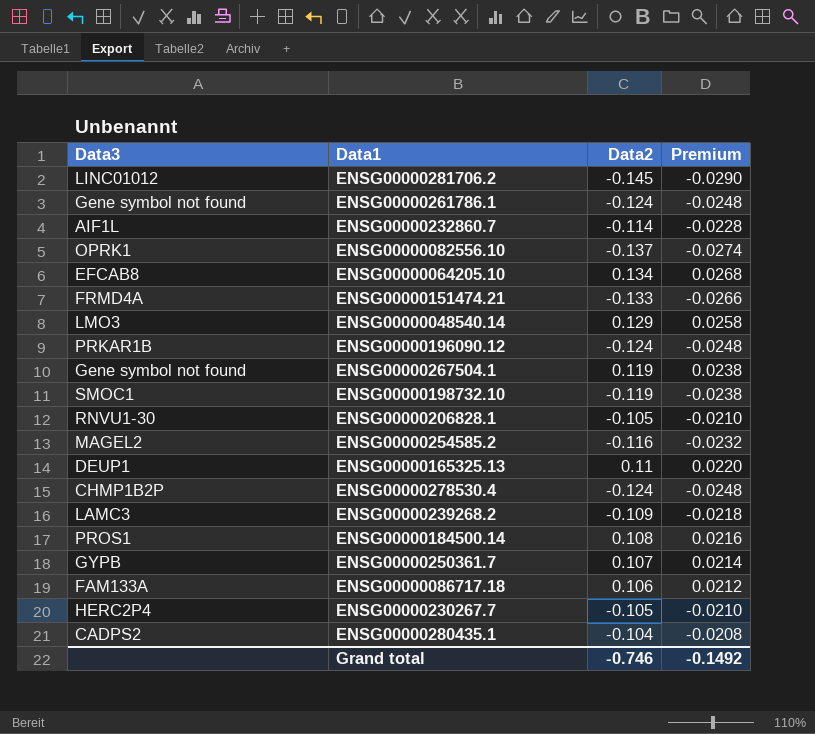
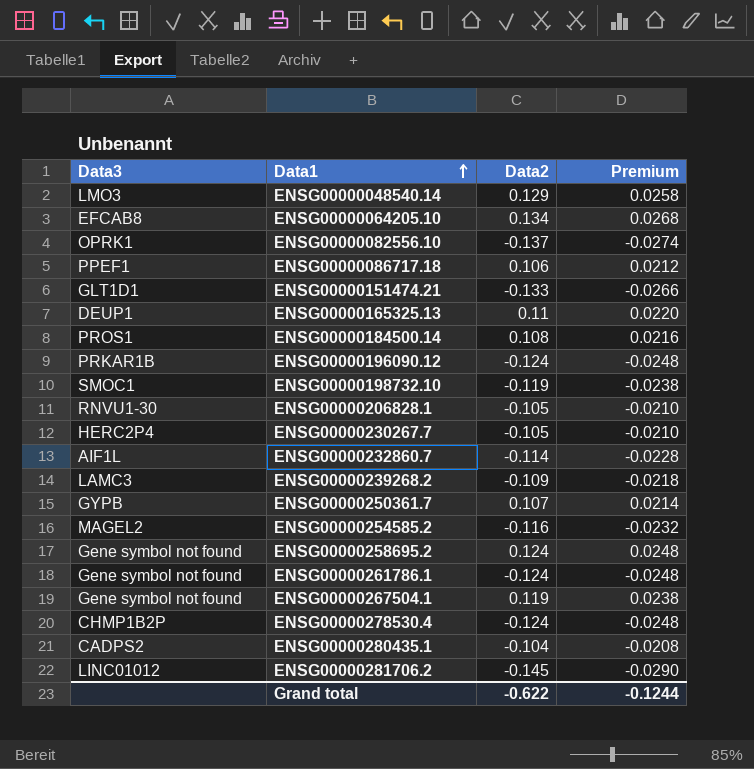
row order: none -> Data1 ascending
ENSG00000086717.18 | Data3: FAM133A -> PPEF1
ENSG00000151474.21 | Data3: FRMD4A -> GLT1D1
row ENSG00000258695.2: none -> Gene symbol not found | 0.124 | 0.0248
Grand total | Data2: -0.746 -> -0.622
Grand total | Premium: -0.1492 -> -0.1244

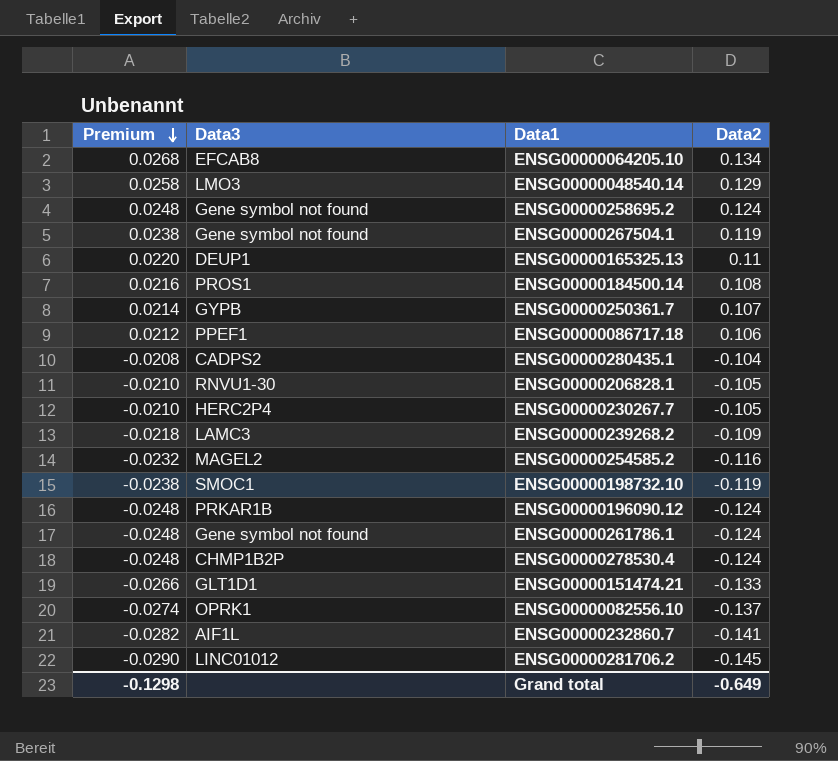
row order: Data1 ascending -> Premium descending
column Premium | position: 4 -> 1
ENSG00000232860.7 | Premium: -0.0228 -> -0.0282
ENSG00000232860.7 | Data2: -0.114 -> -0.141
Grand total | Premium: -0.1244 -> -0.1298
Grand total | Data2: -0.622 -> -0.649

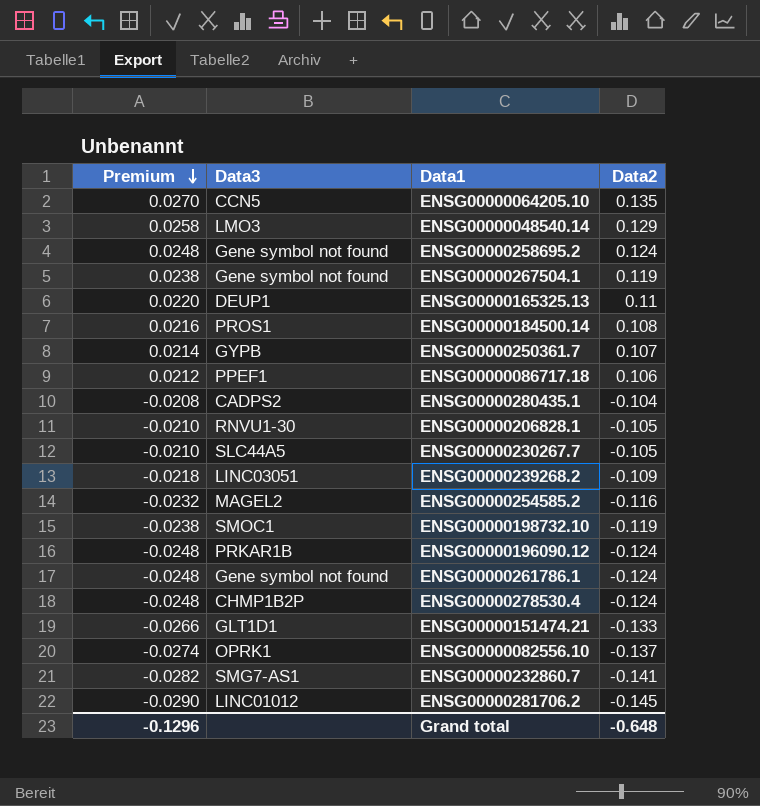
ENSG00000064205.10 | Premium: 0.0268 -> 0.0270
ENSG00000064205.10 | Data3: EFCAB8 -> CCN5
ENSG00000064205.10 | Data2: 0.134 -> 0.135
ENSG00000230267.7 | Data3: HERC2P4 -> SLC44A5
ENSG00000239268.2 | Data3: LAMC3 -> LINC03051
ENSG00000232860.7 | Data3: AIF1L -> SMG7-AS1
Grand total | Premium: -0.1298 -> -0.1296
Grand total | Data2: -0.649 -> -0.648

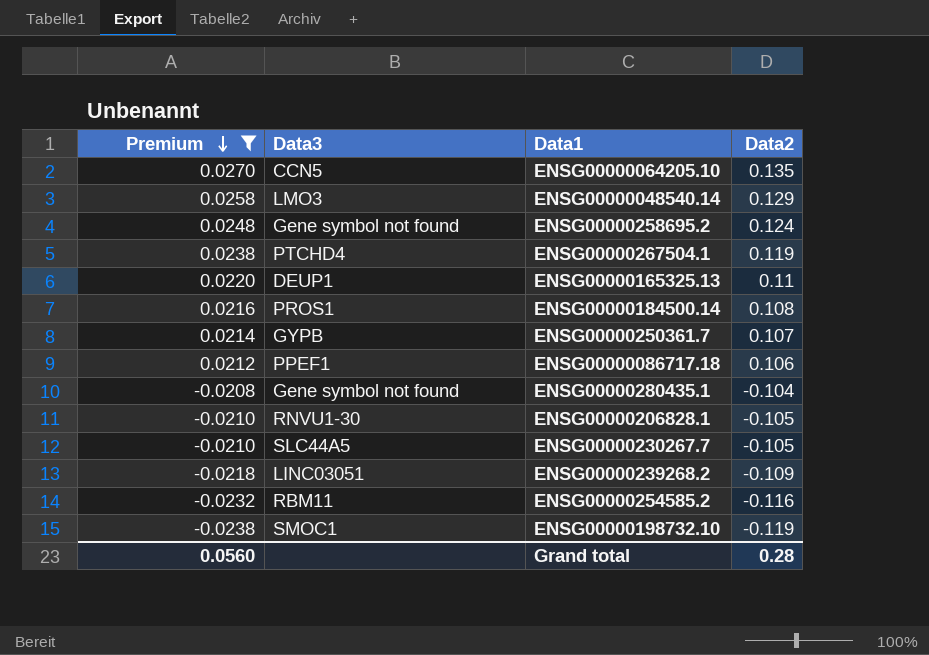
filter: none -> Premium >= -0.0238
ENSG00000267504.1 | Data3: Gene symbol not found -> PTCHD4
ENSG00000280435.1 | Data3: CADPS2 -> Gene symbol not found
ENSG00000254585.2 | Data3: MAGEL2 -> RBM11
Grand total | Premium: -0.1296 -> 0.0560
Grand total | Data2: -0.648 -> 0.28

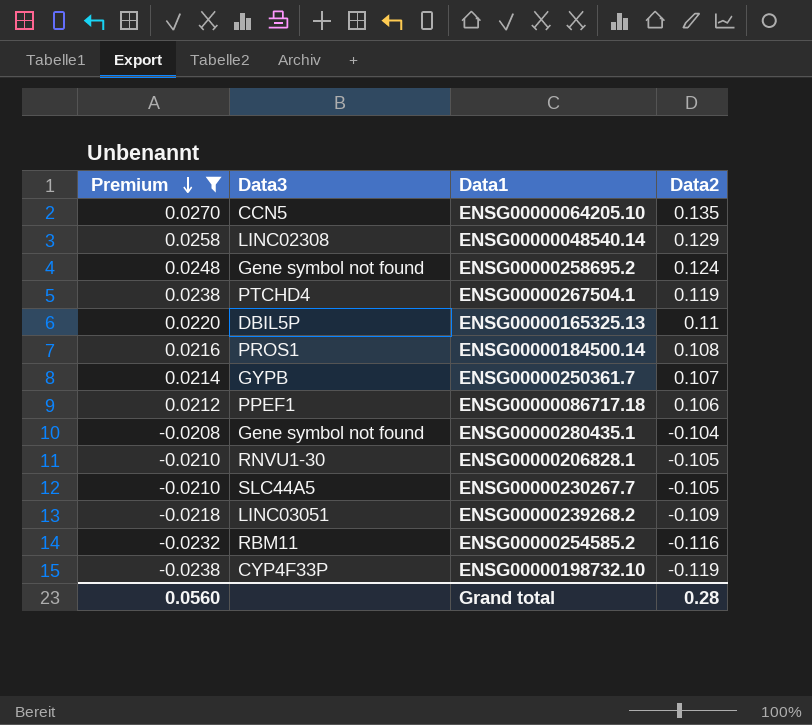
ENSG00000048540.14 | Data3: LMO3 -> LINC02308
ENSG00000165325.13 | Data3: DEUP1 -> DBIL5P
ENSG00000198732.10 | Data3: SMOC1 -> CYP4F33P

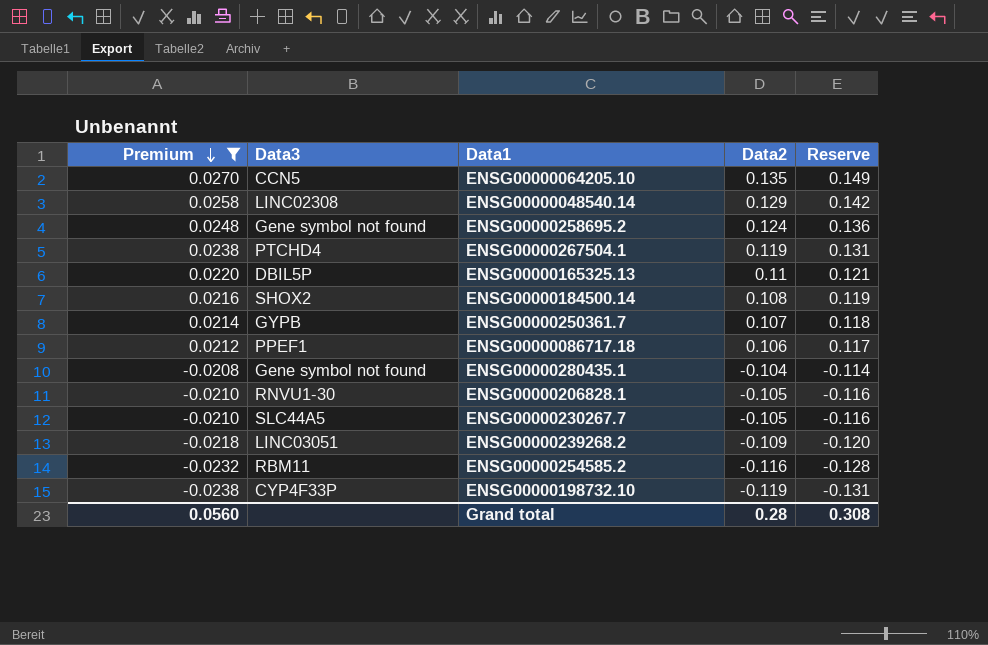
column Reserve | formula: none -> [Data2] * 1.1
ENSG00000184500.14 | Data3: PROS1 -> SHOX2

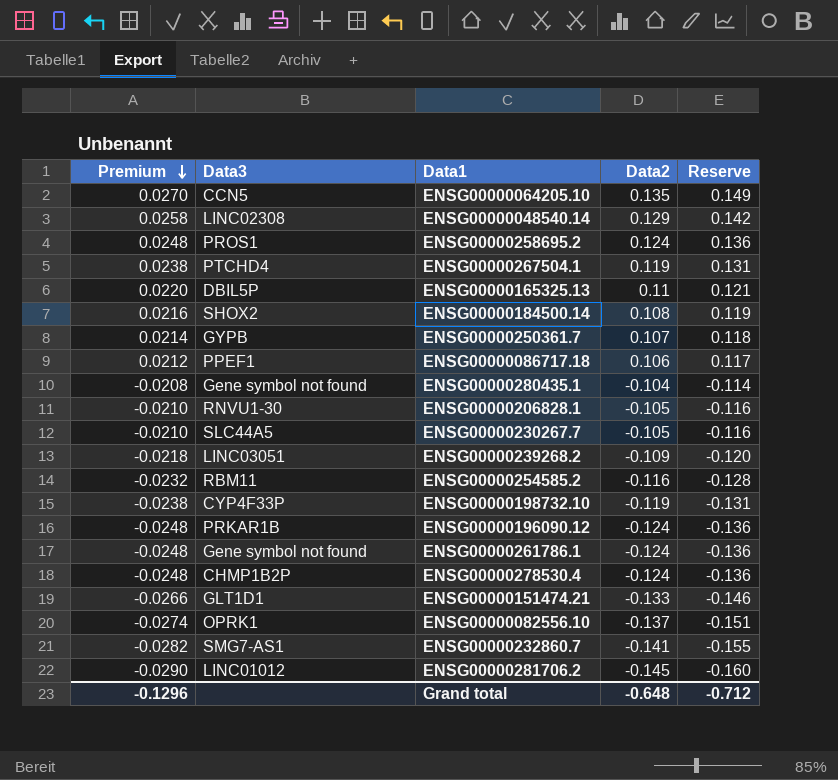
filter: Premium >= -0.0238 -> none
ENSG00000258695.2 | Data3: Gene symbol not found -> PROS1
Grand total | Premium: 0.0560 -> -0.1296
Grand total | Data2: 0.28 -> -0.648
Grand total | Reserve: 0.308 -> -0.712

